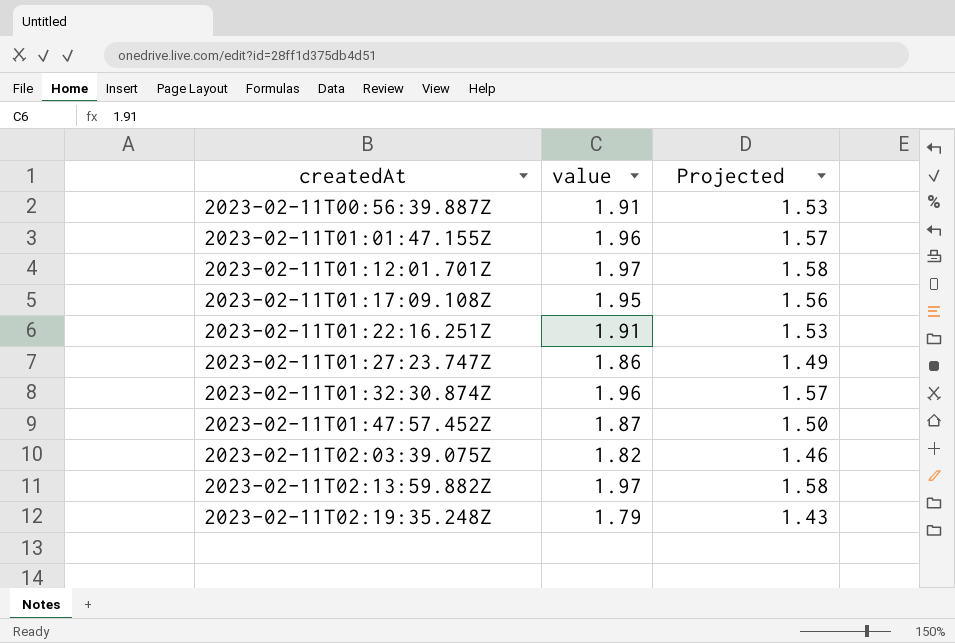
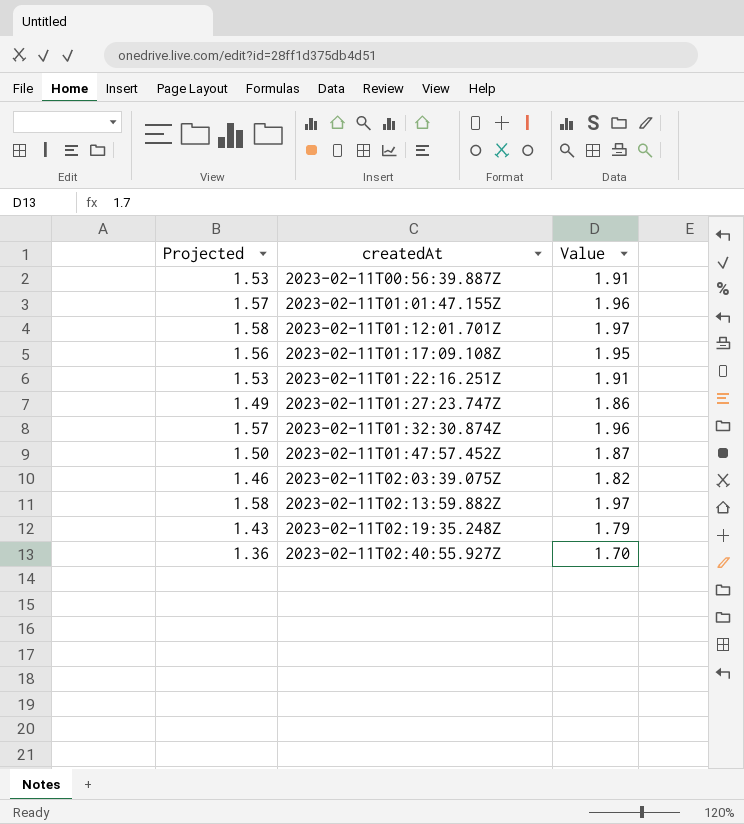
column Projected | position: 3 -> 1
column name: value -> Value
row 2023-02-11T02:40:55.927Z: none -> 1.36 | 1.70

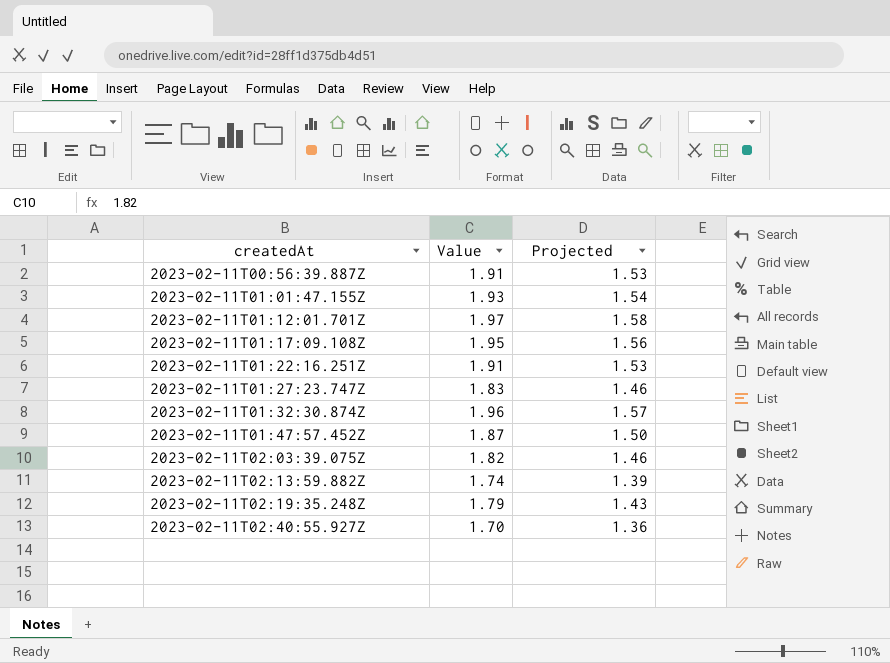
column Projected | position: 1 -> 3
2023-02-11T01:01:47.155Z | Value: 1.96 -> 1.93
2023-02-11T01:01:47.155Z | Projected: 1.57 -> 1.54
2023-02-11T01:27:23.747Z | Value: 1.86 -> 1.83
2023-02-11T01:27:23.747Z | Projected: 1.49 -> 1.46
2023-02-11T02:13:59.882Z | Value: 1.97 -> 1.74
2023-02-11T02:13:59.882Z | Projected: 1.58 -> 1.39

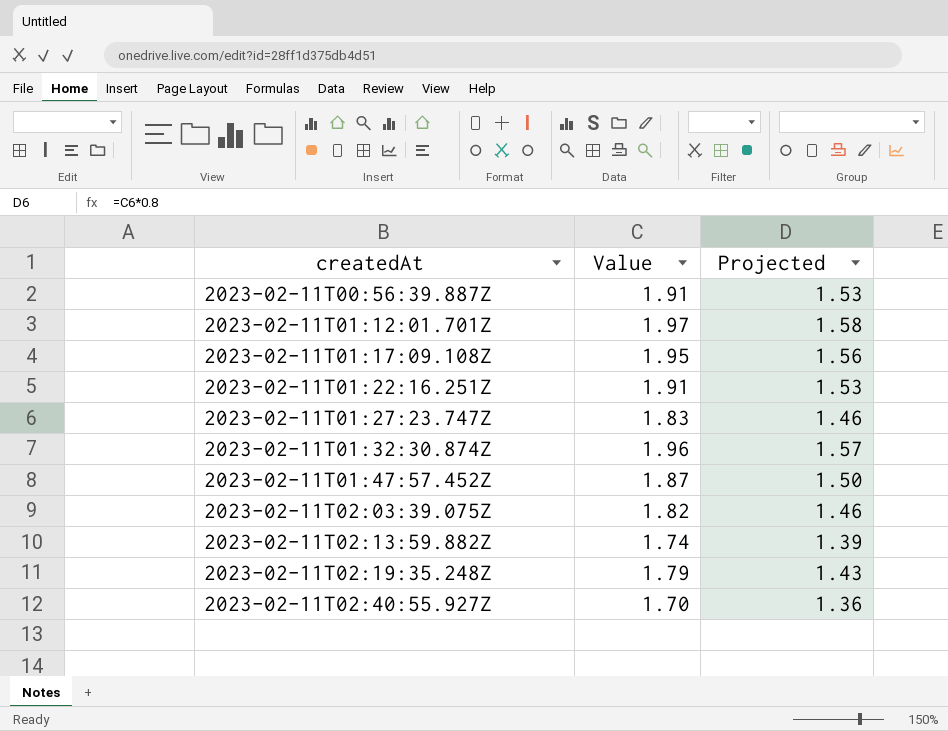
row 2023-02-11T01:01:47.155Z: 1.93 | 1.54 -> none

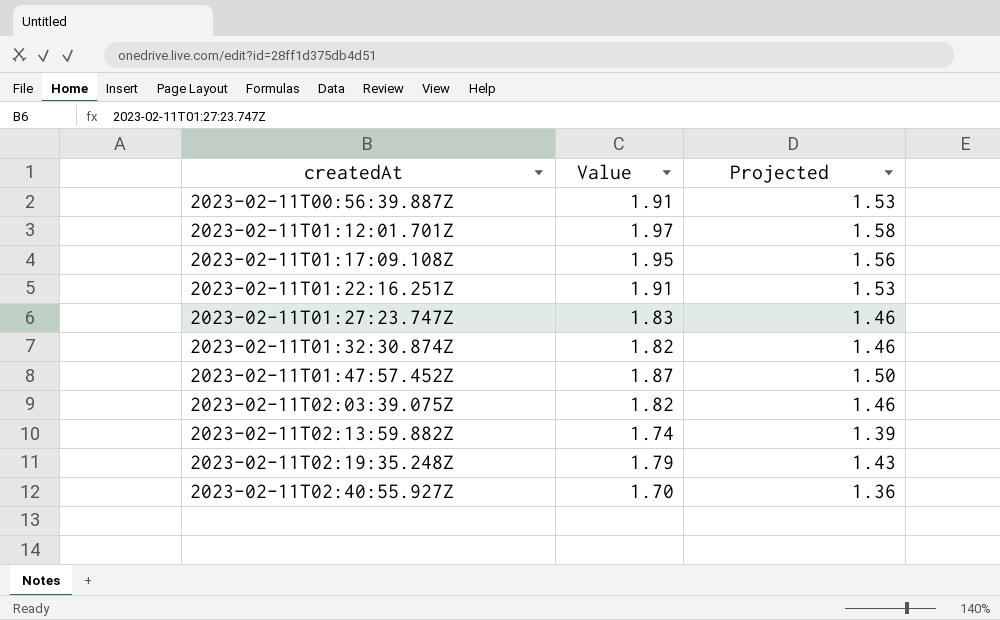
2023-02-11T01:32:30.874Z | Value: 1.96 -> 1.82
2023-02-11T01:32:30.874Z | Projected: 1.57 -> 1.46

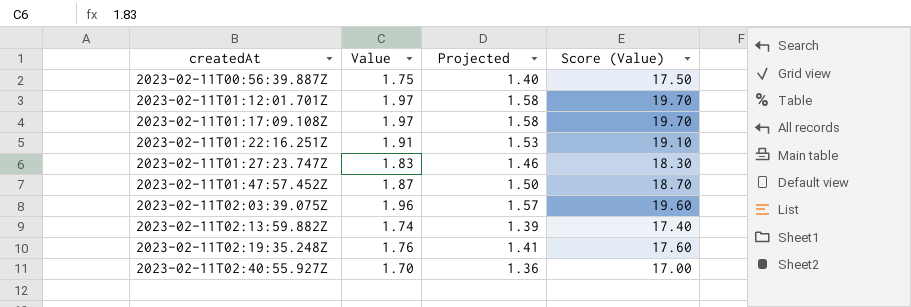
column Score (Value) | formula: none -> [Value] * 10
row 2023-02-11T01:32:30.874Z: 1.82 | 1.46 -> none
2023-02-11T00:56:39.887Z | Value: 1.91 -> 1.75
2023-02-11T00:56:39.887Z | Projected: 1.53 -> 1.40
2023-02-11T01:17:09.108Z | Value: 1.95 -> 1.97
2023-02-11T01:17:09.108Z | Projected: 1.56 -> 1.58
2023-02-11T02:03:39.075Z | Value: 1.82 -> 1.96
2023-02-11T02:03:39.075Z | Projected: 1.46 -> 1.57
2023-02-11T02:19:35.248Z | Value: 1.79 -> 1.76
2023-02-11T02:19:35.248Z | Projected: 1.43 -> 1.41

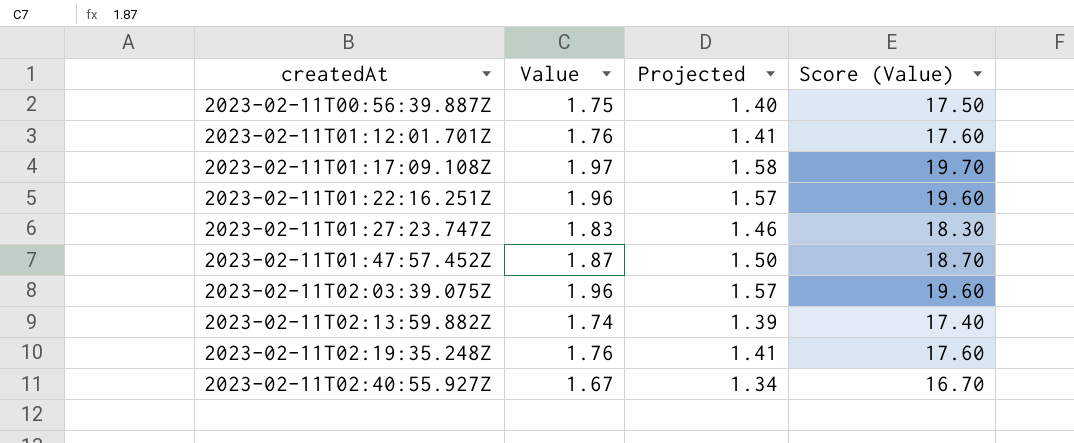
2023-02-11T01:12:01.701Z | Value: 1.97 -> 1.76
2023-02-11T01:12:01.701Z | Projected: 1.58 -> 1.41
2023-02-11T01:12:01.701Z | Score (Value): 19.70 -> 17.60
2023-02-11T01:22:16.251Z | Value: 1.91 -> 1.96
2023-02-11T01:22:16.251Z | Projected: 1.53 -> 1.57
2023-02-11T01:22:16.251Z | Score (Value): 19.10 -> 19.60
2023-02-11T02:40:55.927Z | Value: 1.70 -> 1.67
2023-02-11T02:40:55.927Z | Projected: 1.36 -> 1.34
2023-02-11T02:40:55.927Z | Score (Value): 17.00 -> 16.70

